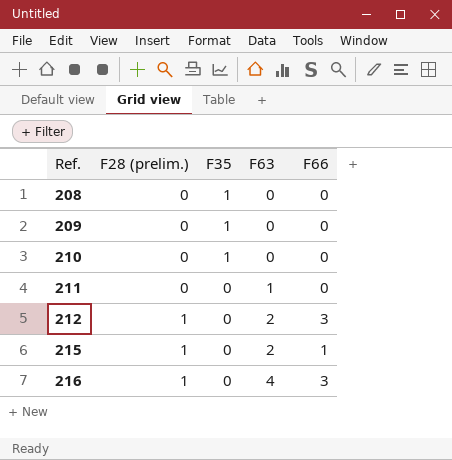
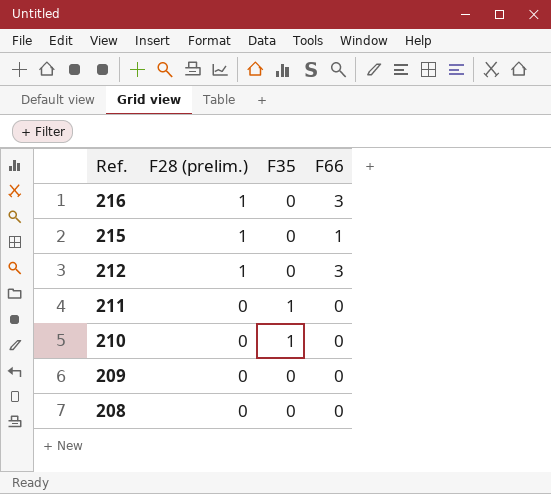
row order: Ref. ascending -> Ref. descending
column F63 | position: 4 -> none
211 | F35: 0 -> 1
209 | F35: 1 -> 0
208 | F35: 1 -> 0

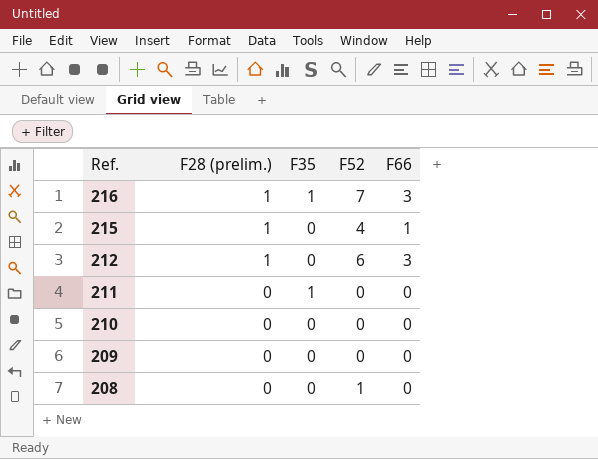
column F52 | position: none -> 4
216 | F35: 0 -> 1
210 | F35: 1 -> 0

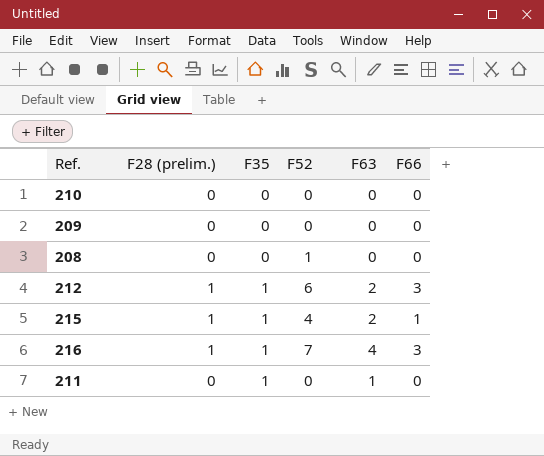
row order: Ref. descending -> F35 ascending
column F63 | position: none -> 5
212 | F35: 0 -> 1
215 | F35: 0 -> 1

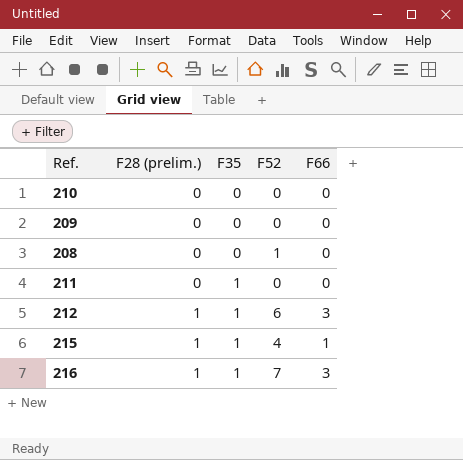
row order: F35 ascending -> F28 (prelim.) ascending
column F63 | position: 5 -> none

